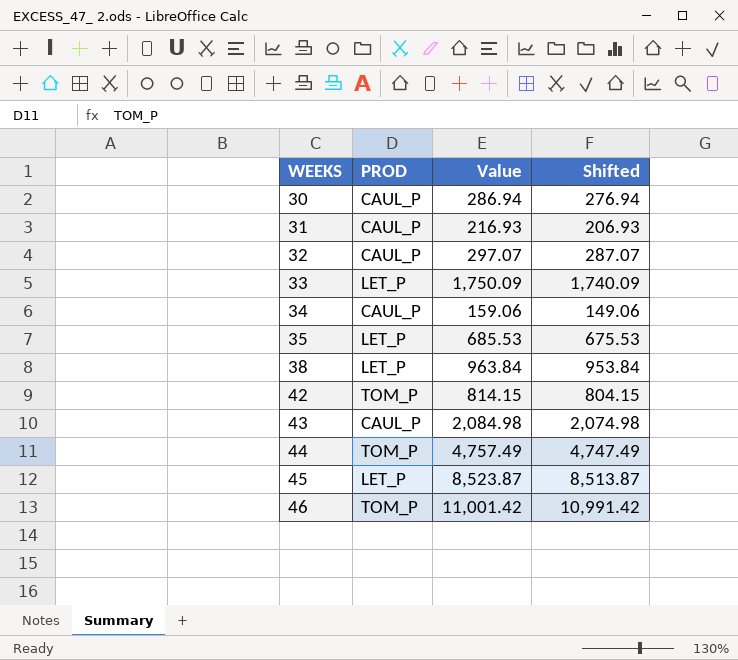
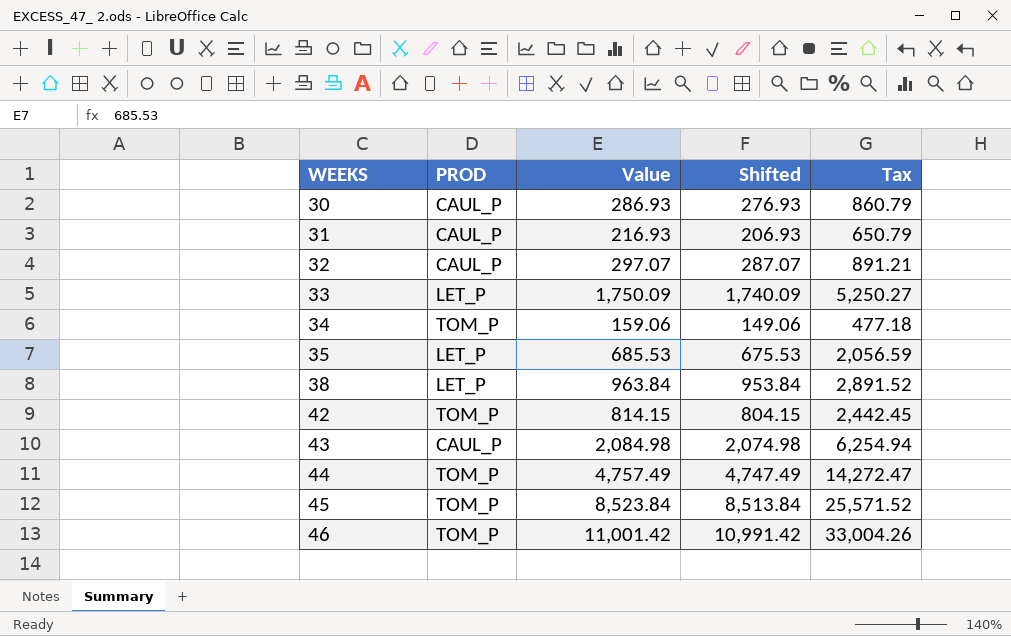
column Tax | formula: none -> [Value] * 3
30 | Value: 286.94 -> 286.93
30 | Shifted: 276.94 -> 276.93
34 | PROD: CAUL_P -> TOM_P
45 | PROD: LET_P -> TOM_P
45 | Value: 8,523.87 -> 8,523.84
45 | Shifted: 8,513.87 -> 8,513.84

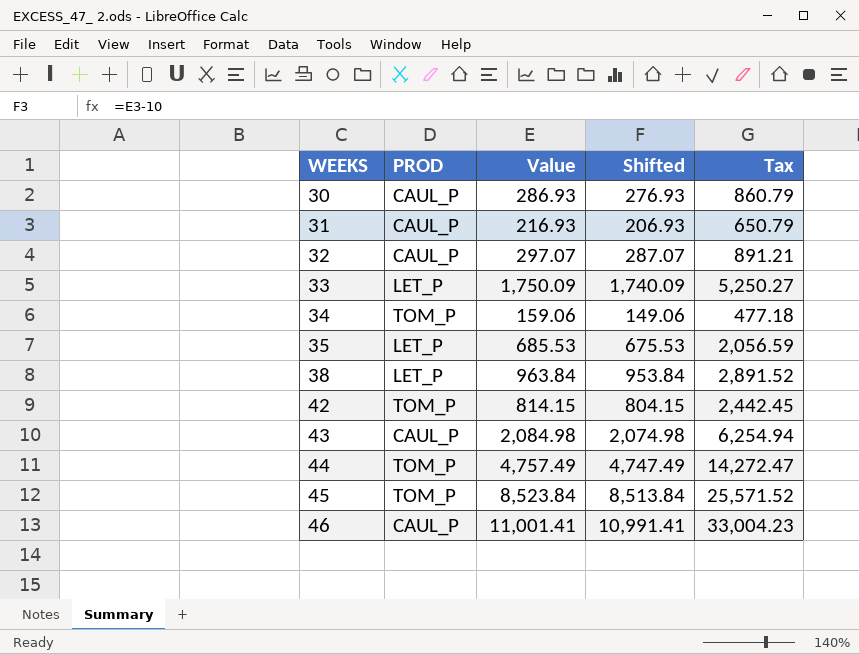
46 | PROD: TOM_P -> CAUL_P
46 | Value: 11,001.42 -> 11,001.41
46 | Shifted: 10,991.42 -> 10,991.41
46 | Tax: 33,004.26 -> 33,004.23

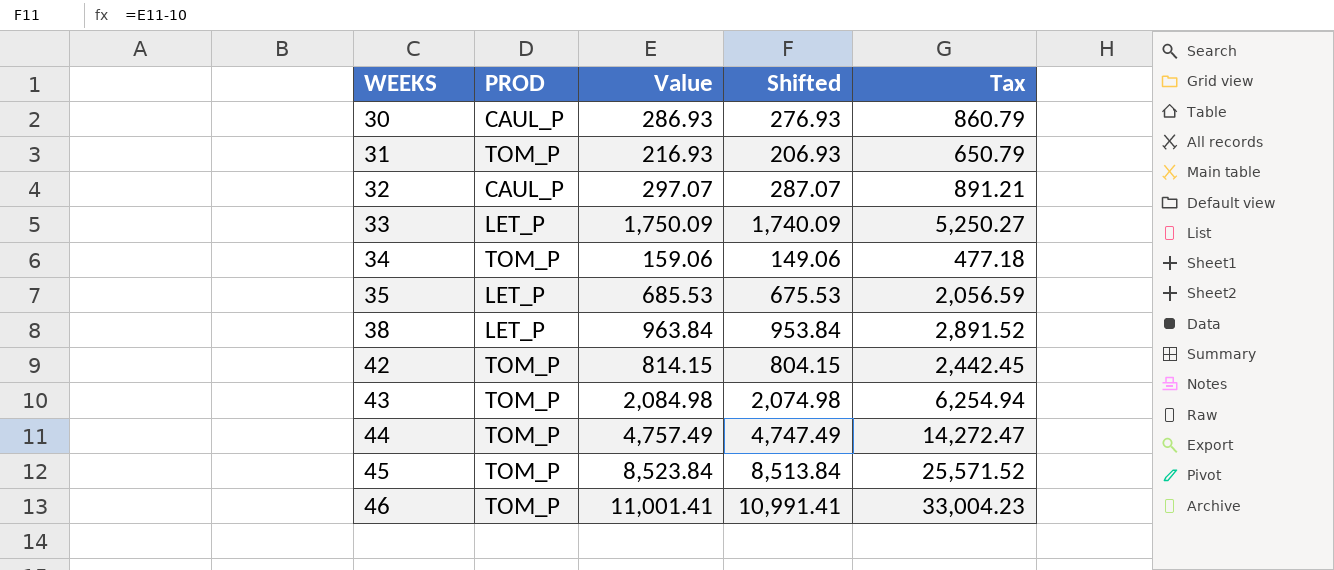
31 | PROD: CAUL_P -> TOM_P
43 | PROD: CAUL_P -> TOM_P
46 | PROD: CAUL_P -> TOM_P

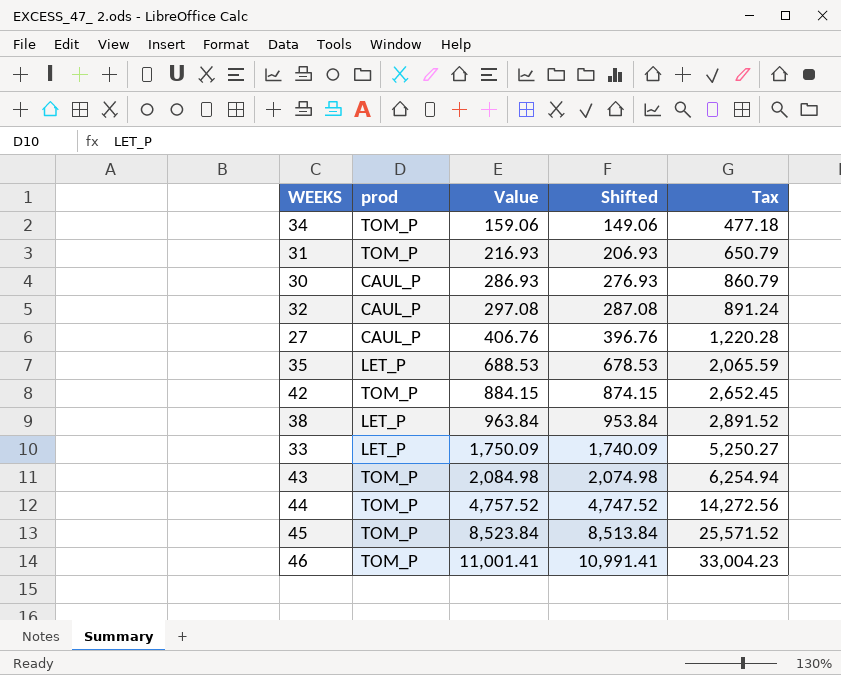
row order: WEEKS ascending -> Value ascending
column name: PROD -> prod
32 | Value: 297.07 -> 297.08
32 | Shifted: 287.07 -> 287.08
32 | Tax: 891.21 -> 891.24
row 27: none -> CAUL_P | 406.76 | 396.76 | 1,220.28
35 | Value: 685.53 -> 688.53
35 | Shifted: 675.53 -> 678.53
35 | Tax: 2,056.59 -> 2,065.59
42 | Value: 814.15 -> 884.15
42 | Shifted: 804.15 -> 874.15
42 | Tax: 2,442.45 -> 2,652.45
44 | Value: 4,757.49 -> 4,757.52
44 | Shifted: 4,747.49 -> 4,747.52
44 | Tax: 14,272.47 -> 14,272.56

